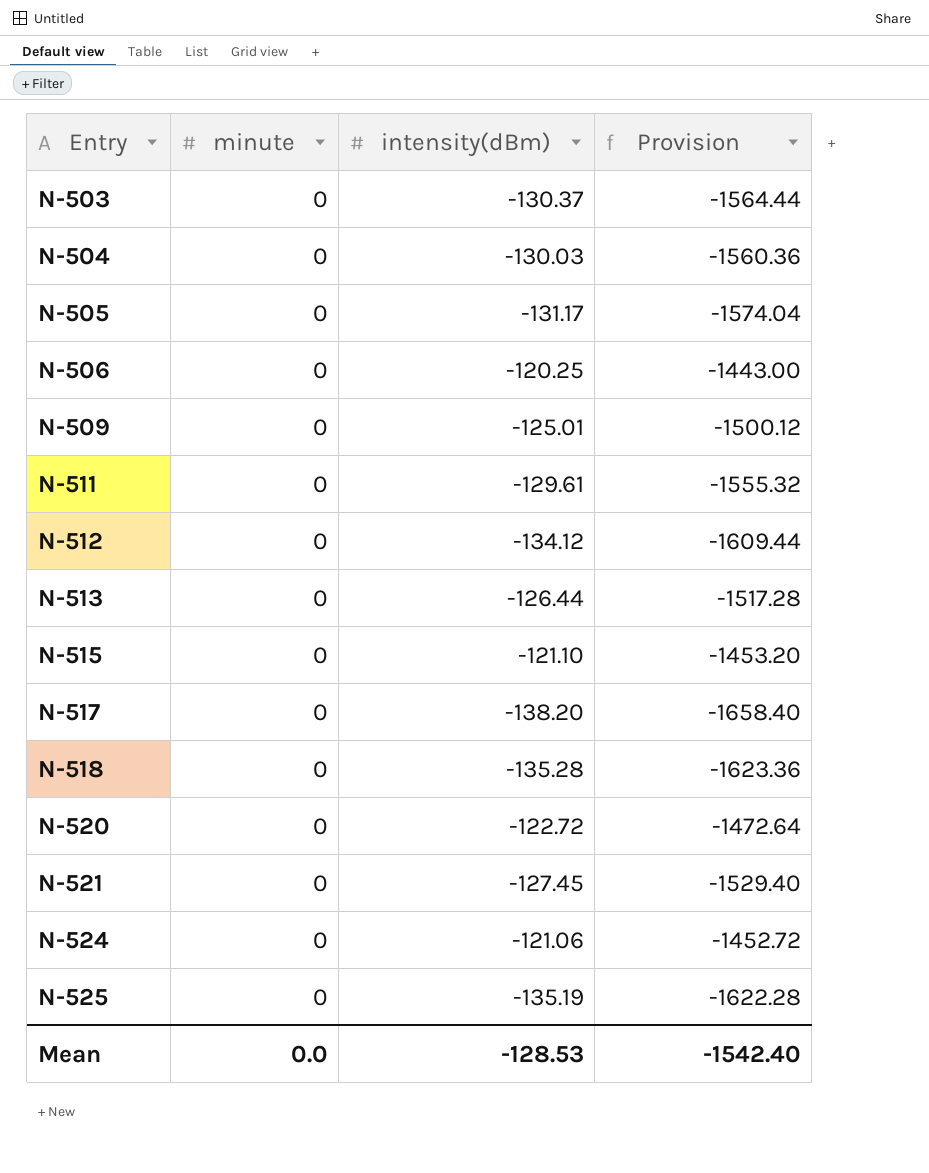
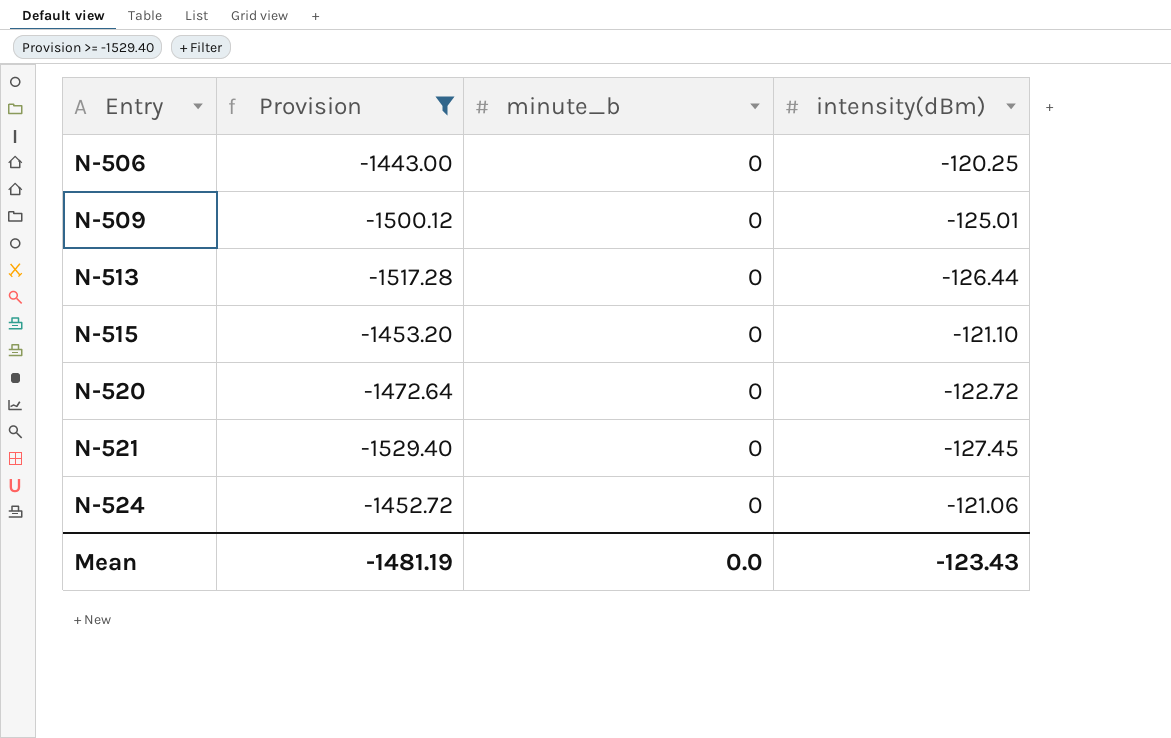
filter: none -> Provision >= -1529.40
column Provision | position: 4 -> 2
column name: minute -> minute_b
Mean | Provision: -1542.40 -> -1481.19
Mean | intensity(dBm): -128.53 -> -123.43

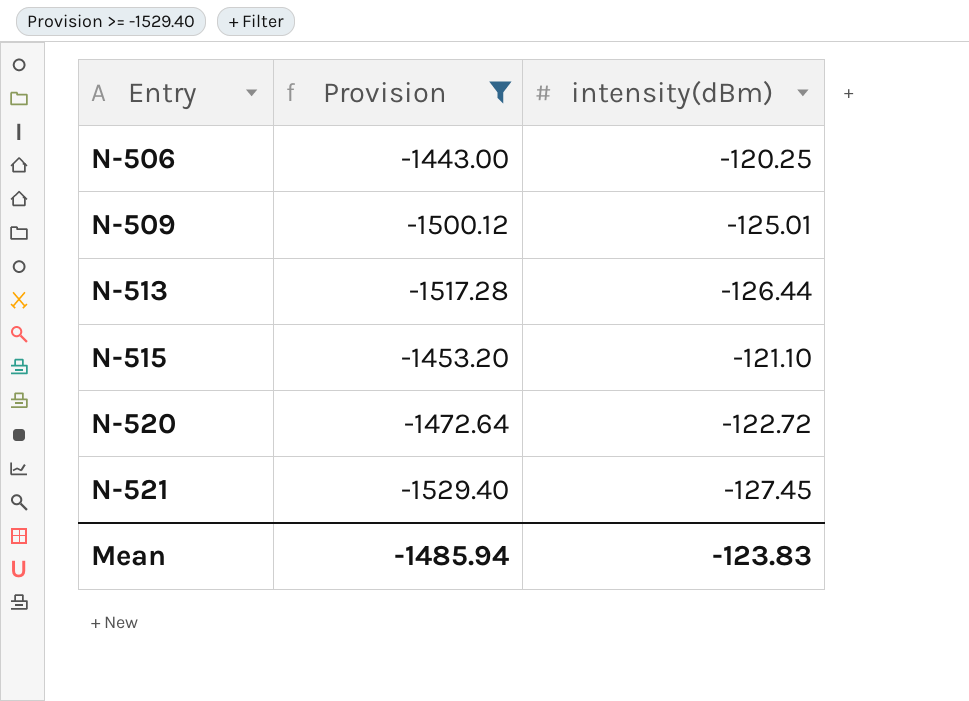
column minute_b | position: 3 -> none
row N-524: -1452.72 | 0 | -121.06 -> none
Mean | Provision: -1481.19 -> -1485.94
Mean | intensity(dBm): -123.43 -> -123.83

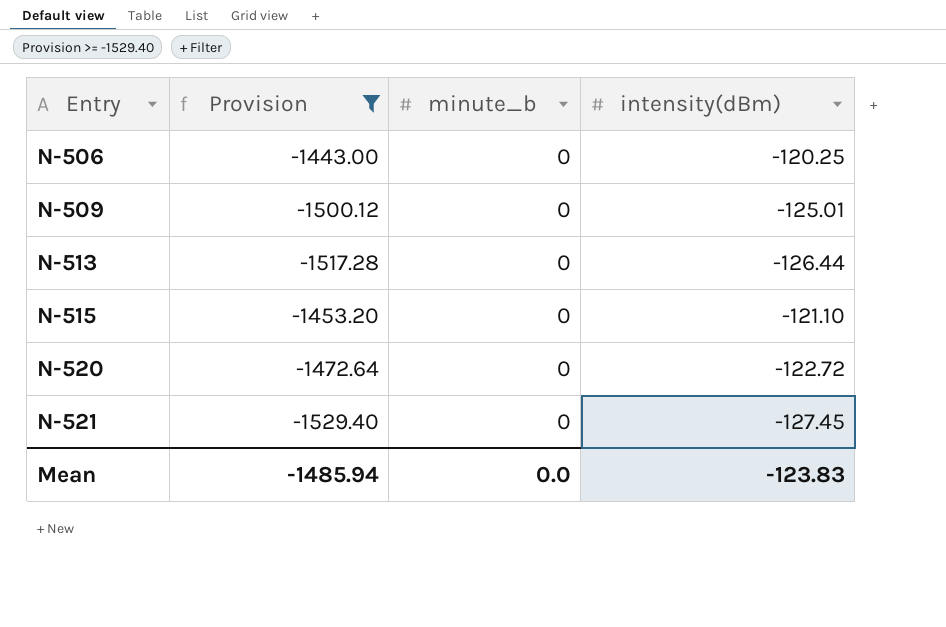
column minute_b | position: none -> 3

